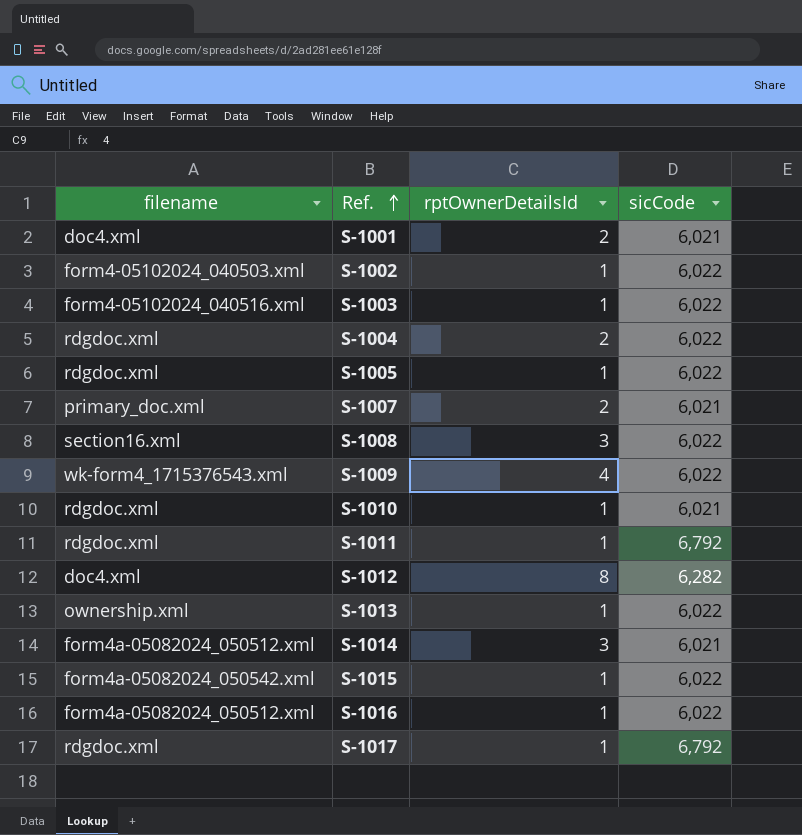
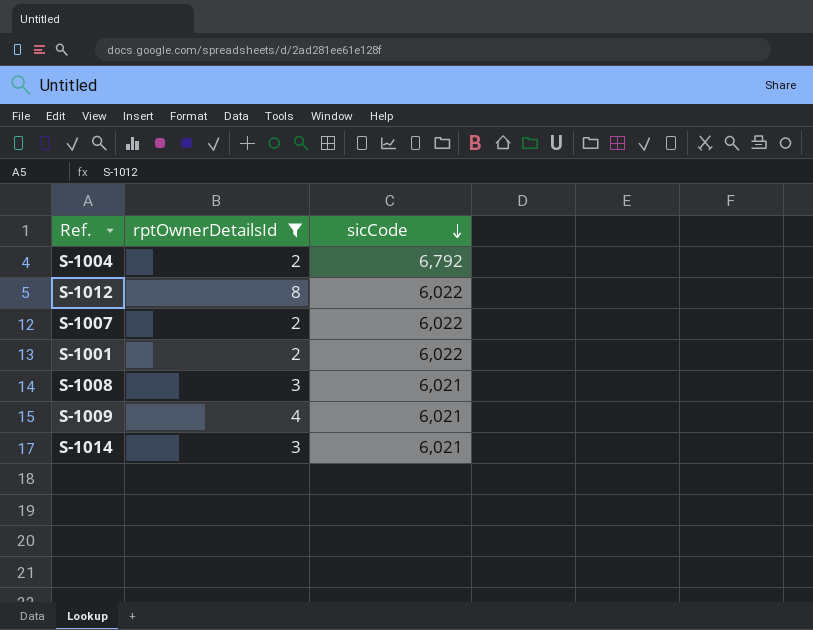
filter: none -> rptOwnerDetailsId != 1
row order: Ref. ascending -> sicCode descending
column filename | position: 1 -> none
S-1004 | sicCode: 6,022 -> 6,792
S-1012 | sicCode: 6,282 -> 6,022
S-1007 | sicCode: 6,021 -> 6,022
S-1001 | sicCode: 6,021 -> 6,022
S-1008 | sicCode: 6,022 -> 6,021
S-1009 | sicCode: 6,022 -> 6,021

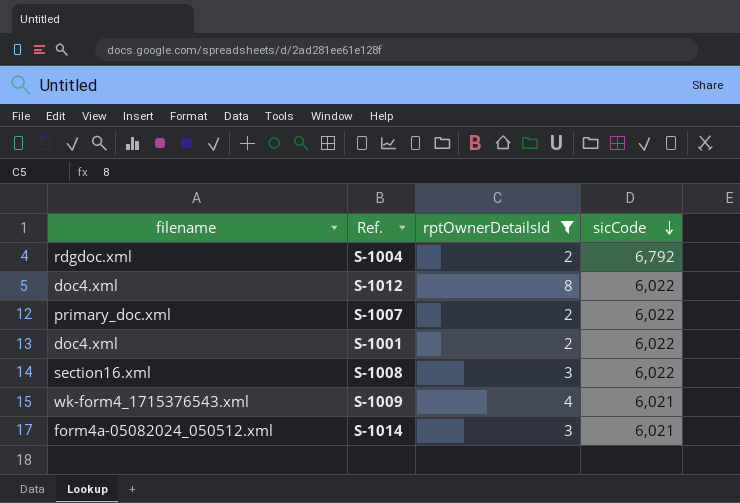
column filename | position: none -> 1
S-1008 | sicCode: 6,021 -> 6,022

